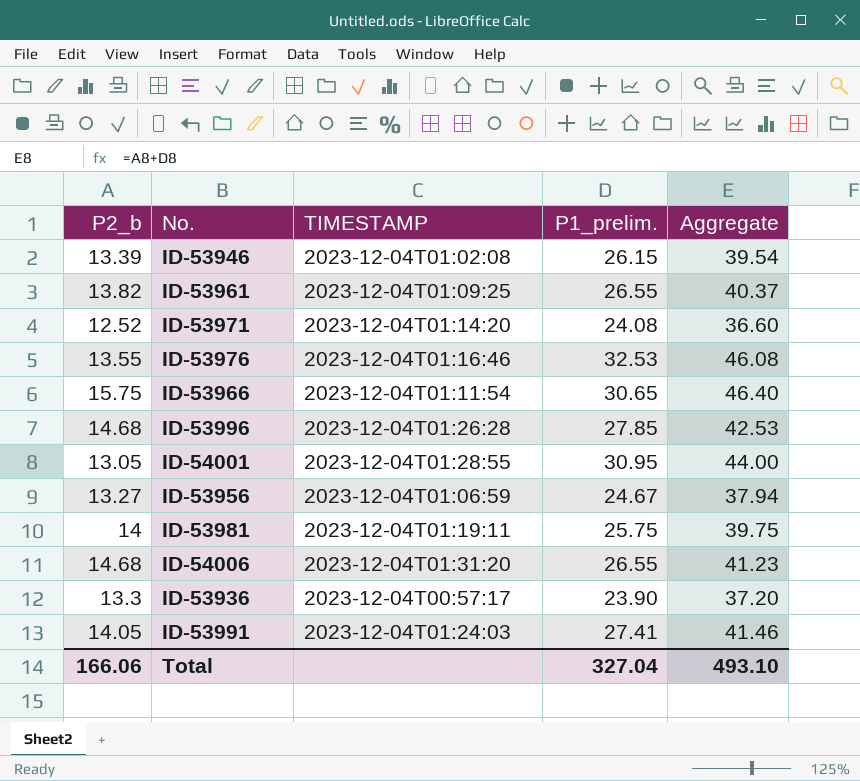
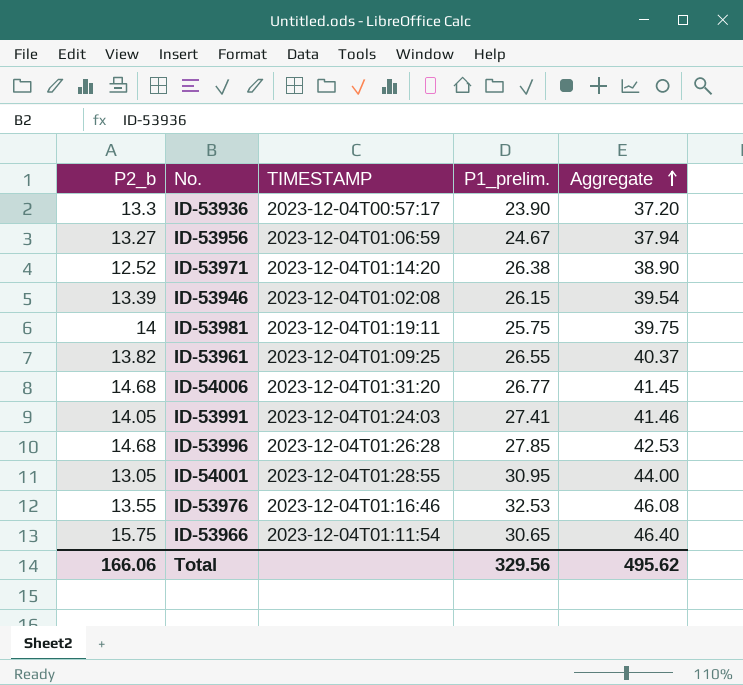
row order: none -> Aggregate ascending
ID-53971 | P1_prelim.: 24.08 -> 26.38
ID-53971 | Aggregate: 36.60 -> 38.90
ID-54006 | P1_prelim.: 26.55 -> 26.77
ID-54006 | Aggregate: 41.23 -> 41.45
Total | P1_prelim.: 327.04 -> 329.56
Total | Aggregate: 493.10 -> 495.62

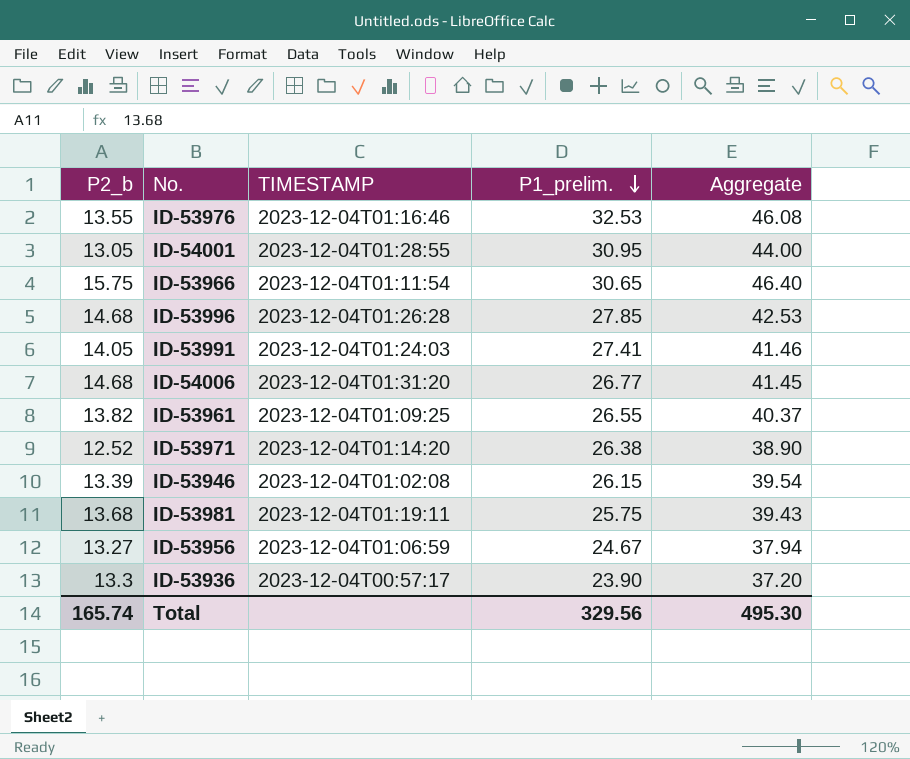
row order: Aggregate ascending -> P1_prelim. descending
ID-53981 | P2_b: 14 -> 13.68
ID-53981 | Aggregate: 39.75 -> 39.43
Total | P2_b: 166.06 -> 165.74
Total | Aggregate: 495.62 -> 495.30

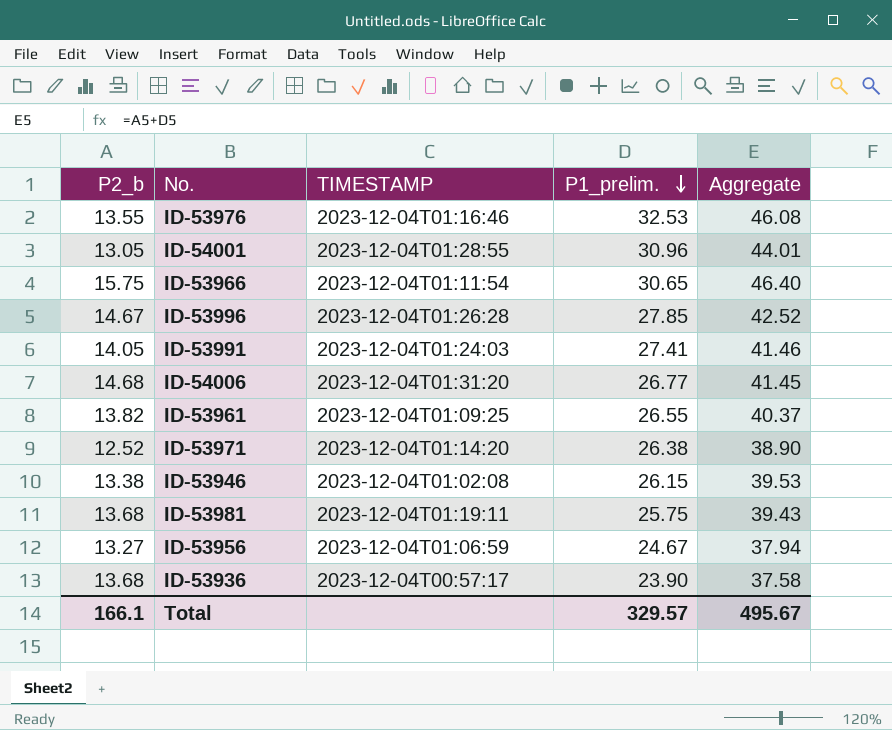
ID-54001 | P1_prelim.: 30.95 -> 30.96
ID-54001 | Aggregate: 44.00 -> 44.01
ID-53996 | P2_b: 14.68 -> 14.67
ID-53996 | Aggregate: 42.53 -> 42.52
ID-53946 | P2_b: 13.39 -> 13.38
ID-53946 | Aggregate: 39.54 -> 39.53
ID-53936 | P2_b: 13.3 -> 13.68
ID-53936 | Aggregate: 37.20 -> 37.58
Total | P2_b: 165.74 -> 166.1
Total | P1_prelim.: 329.56 -> 329.57
Total | Aggregate: 495.30 -> 495.67

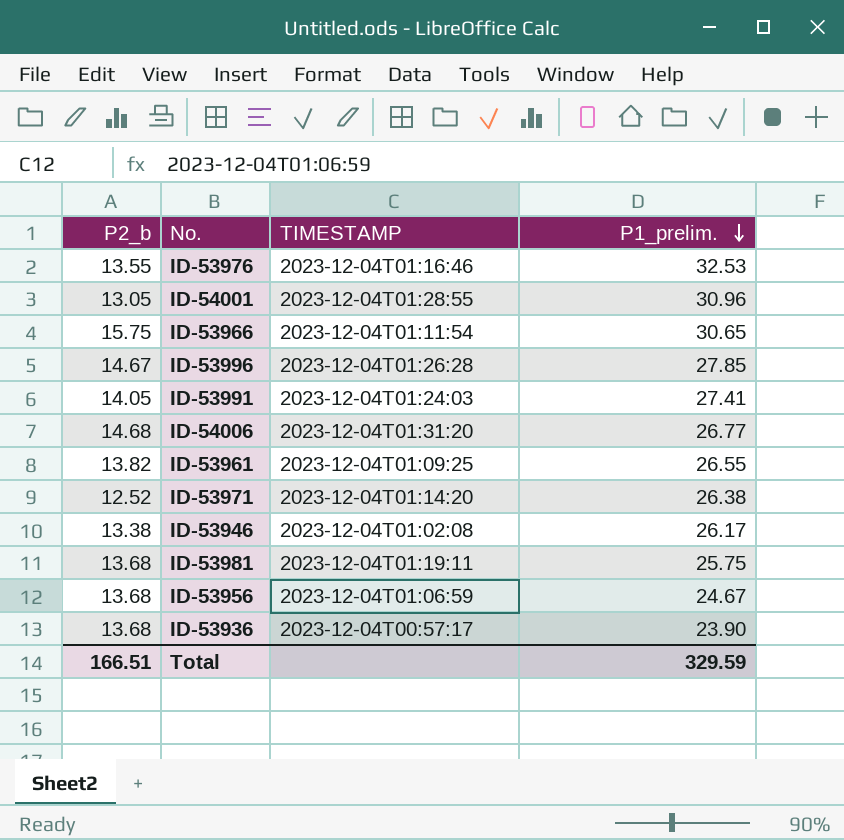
column Aggregate | formula: [P2_b] + [P1_prelim.] -> none
ID-53946 | P1_prelim.: 26.15 -> 26.17
ID-53956 | P2_b: 13.27 -> 13.68
Total | P2_b: 166.1 -> 166.51
Total | P1_prelim.: 329.57 -> 329.59

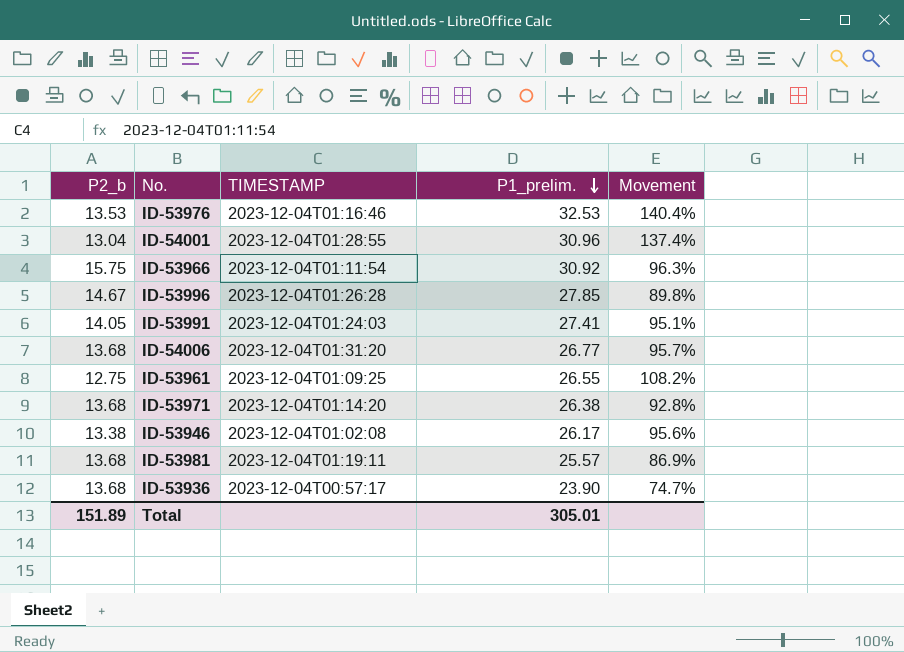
column Movement | formula: none -> ([P1_prelim.] - [P2_b]) / [P2_b]
row ID-53956: 13.68 | 2023-12-04T01:06:59 | 24.67 -> none
ID-53976 | P2_b: 13.55 -> 13.53
ID-54001 | P2_b: 13.05 -> 13.04
ID-53966 | P1_prelim.: 30.65 -> 30.92
ID-54006 | P2_b: 14.68 -> 13.68
ID-53961 | P2_b: 13.82 -> 12.75
ID-53971 | P2_b: 12.52 -> 13.68
ID-53981 | P1_prelim.: 25.75 -> 25.57
Total | P2_b: 166.51 -> 151.89
Total | P1_prelim.: 329.59 -> 305.01

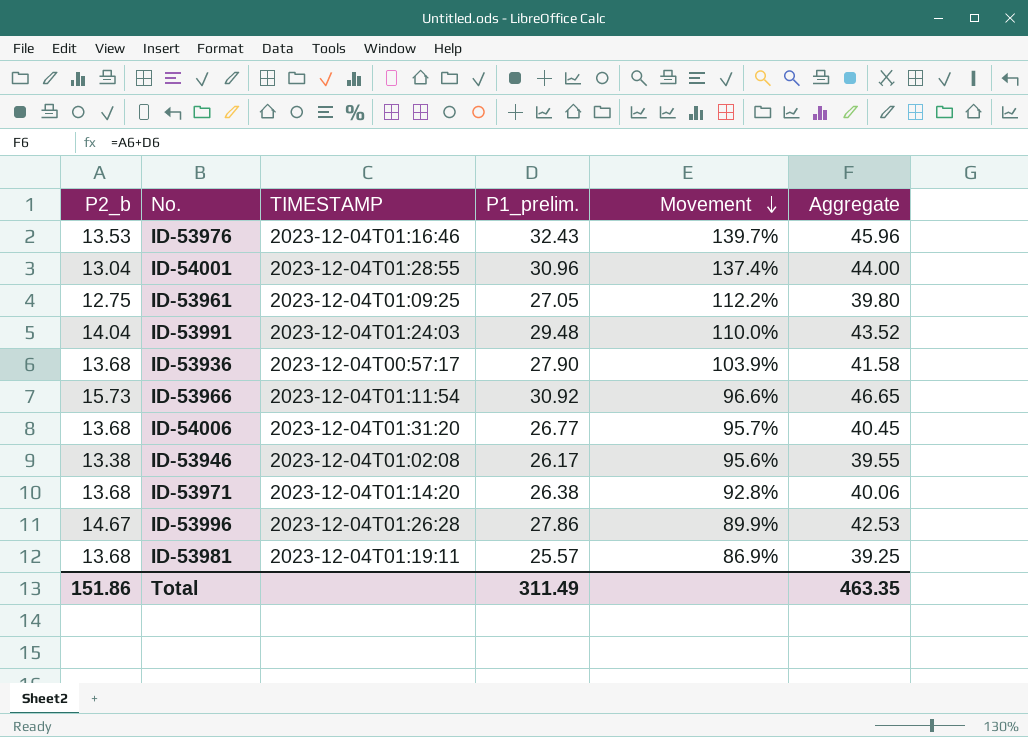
row order: P1_prelim. descending -> Movement descending
column Aggregate | formula: none -> [P2_b] + [P1_prelim.]
ID-53976 | P1_prelim.: 32.53 -> 32.43
ID-53976 | Movement: 140.4% -> 139.7%
ID-53961 | P1_prelim.: 26.55 -> 27.05
ID-53961 | Movement: 108.2% -> 112.2%
ID-53991 | P2_b: 14.05 -> 14.04
ID-53991 | P1_prelim.: 27.41 -> 29.48
ID-53991 | Movement: 95.1% -> 110.0%
ID-53936 | P1_prelim.: 23.90 -> 27.90
ID-53936 | Movement: 74.7% -> 103.9%
ID-53966 | P2_b: 15.75 -> 15.73
ID-53966 | Movement: 96.3% -> 96.6%
ID-53996 | P1_prelim.: 27.85 -> 27.86
ID-53996 | Movement: 89.8% -> 89.9%
Total | P2_b: 151.89 -> 151.86
Total | P1_prelim.: 305.01 -> 311.49

